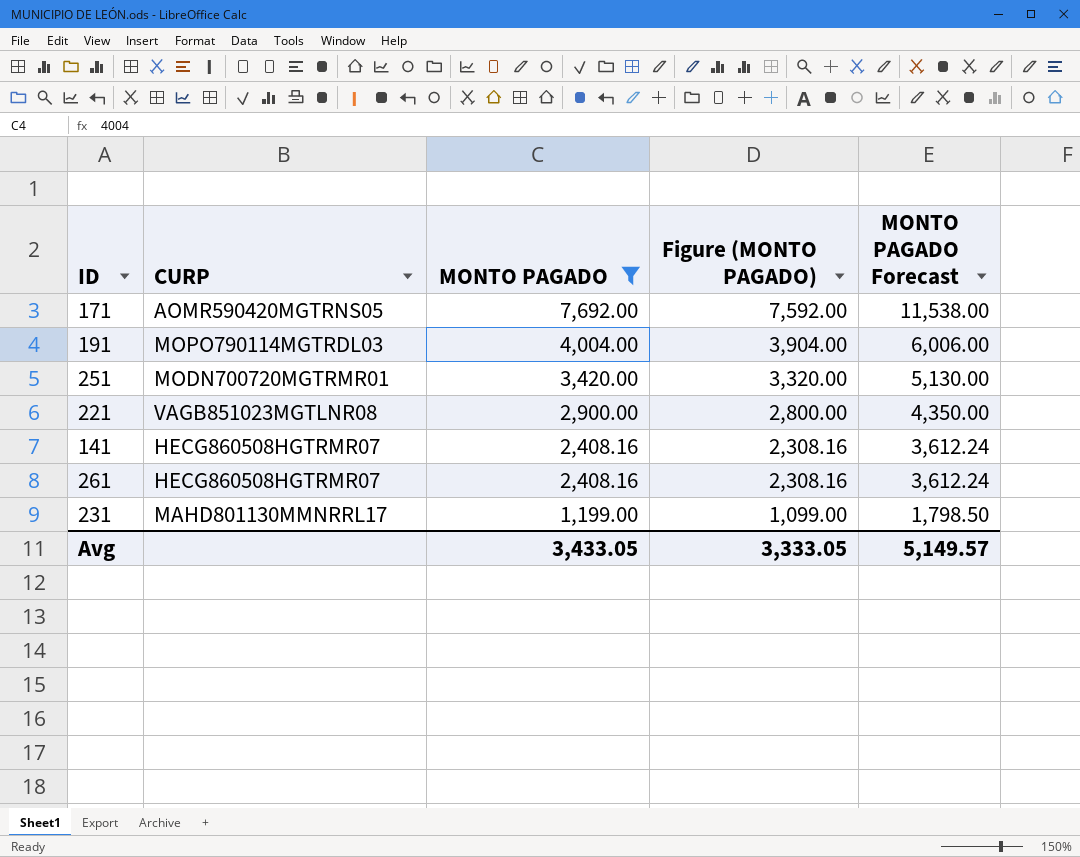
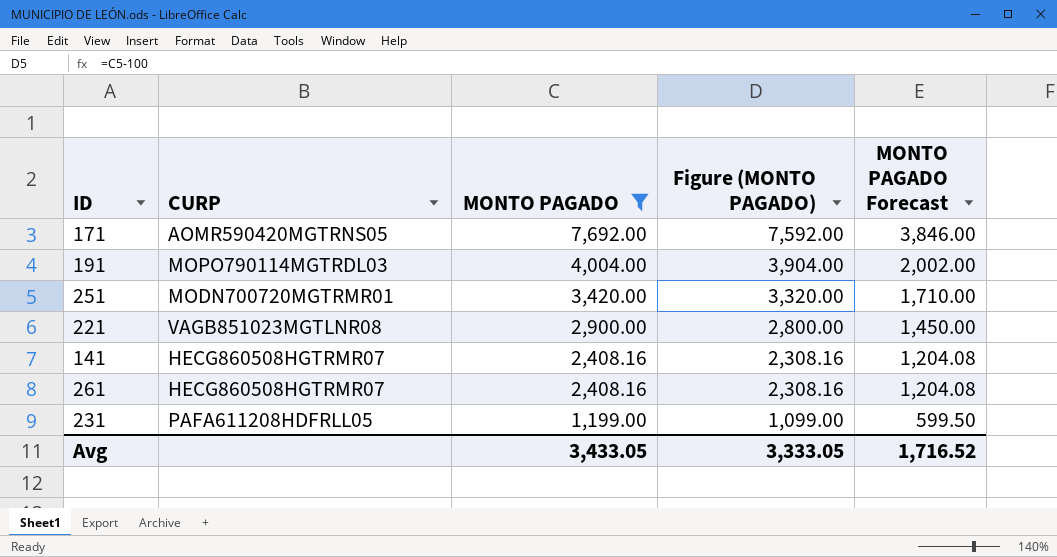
column MONTO PAGADO Forecast | formula: [MONTO PAGADO] * 1.5 -> [MONTO PAGADO] * 0.5
231 | CURP: MAHD801130MMNRRL17 -> PAFA611208HDFRLL05
Avg | MONTO PAGADO Forecast: 5,149.57 -> 1,716.52

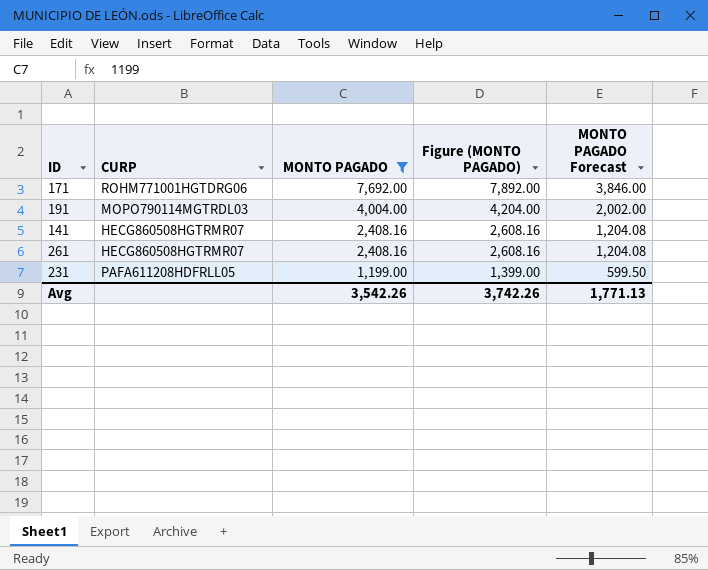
column Figure (MONTO PAGADO) | formula: [MONTO PAGADO] - 100 -> [MONTO PAGADO] + 200
row 251: MODN700720MGTRMR01 | 3,420.00 | 3,320.00 | 1,710.00 -> none
row 221: VAGB851023MGTLNR08 | 2,900.00 | 2,800.00 | 1,450.00 -> none
171 | CURP: AOMR590420MGTRNS05 -> ROHM771001HGTDRG06
Avg | MONTO PAGADO: 3,433.05 -> 3,542.26
Avg | Figure (MONTO PAGADO): 3,333.05 -> 3,742.26
Avg | MONTO PAGADO Forecast: 1,716.52 -> 1,771.13

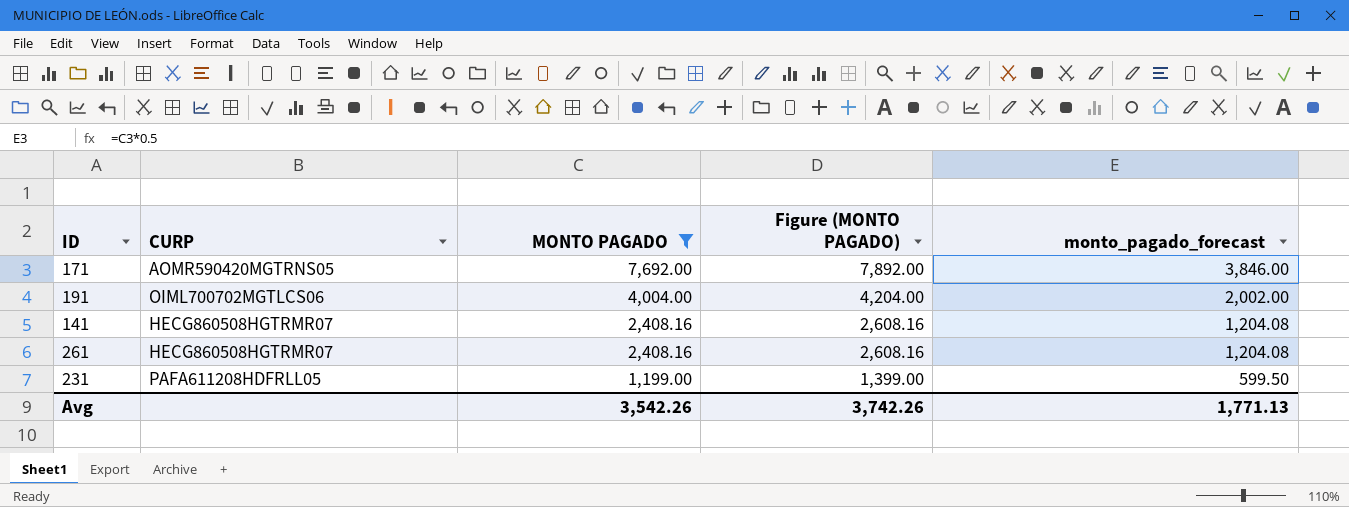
column name: MONTO PAGADO Forecast -> monto_pagado_forecast
171 | CURP: ROHM771001HGTDRG06 -> AOMR590420MGTRNS05
191 | CURP: MOPO790114MGTRDL03 -> OIML700702MGTLCS06

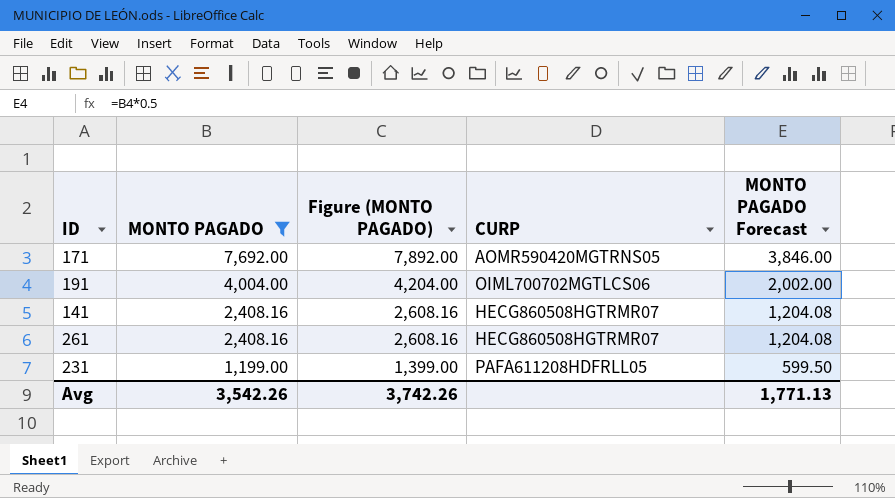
column CURP | position: 2 -> 4
column name: monto_pagado_forecast -> MONTO PAGADO Forecast

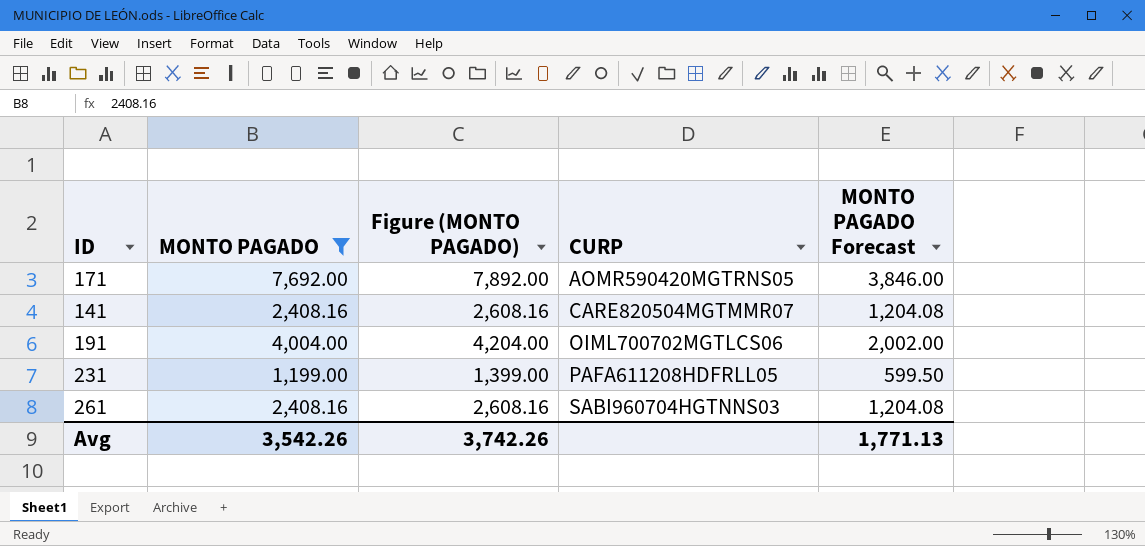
row order: MONTO PAGADO descending -> CURP ascending
141 | CURP: HECG860508HGTRMR07 -> CARE820504MGTMMR07
261 | CURP: HECG860508HGTRMR07 -> SABI960704HGTNNS03

